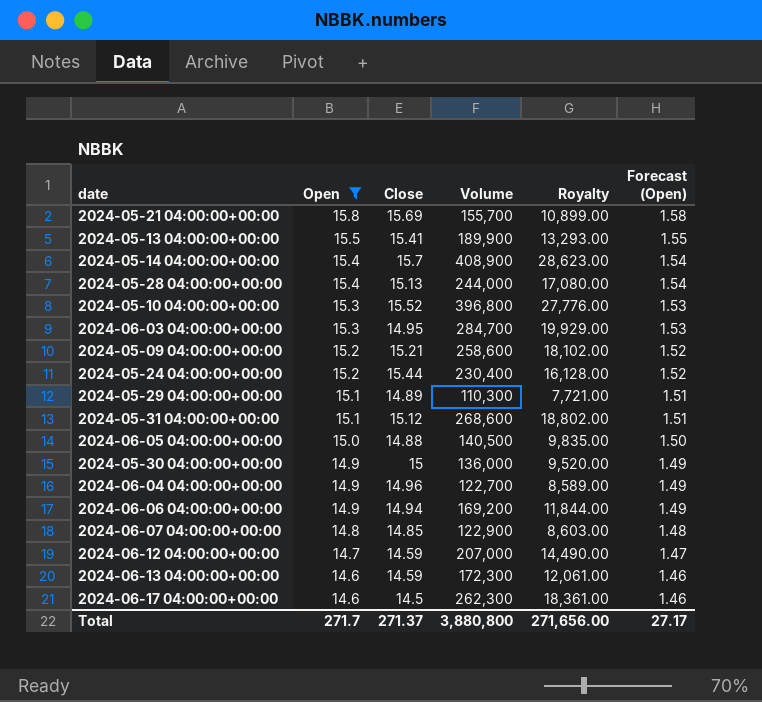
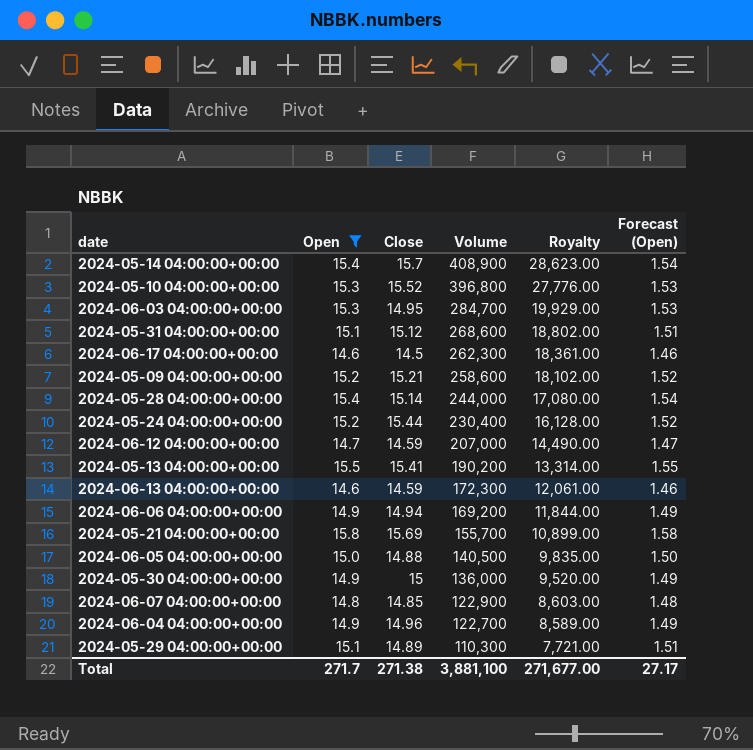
row order: Open descending -> Volume descending
2024-05-28 04:00:00+00:00 | Close: 15.13 -> 15.14
2024-05-13 04:00:00+00:00 | Volume: 189,900 -> 190,200
2024-05-13 04:00:00+00:00 | Royalty: 13,293.00 -> 13,314.00
Total | Close: 271.37 -> 271.38
Total | Volume: 3,880,800 -> 3,881,100
Total | Royalty: 271,656.00 -> 271,677.00

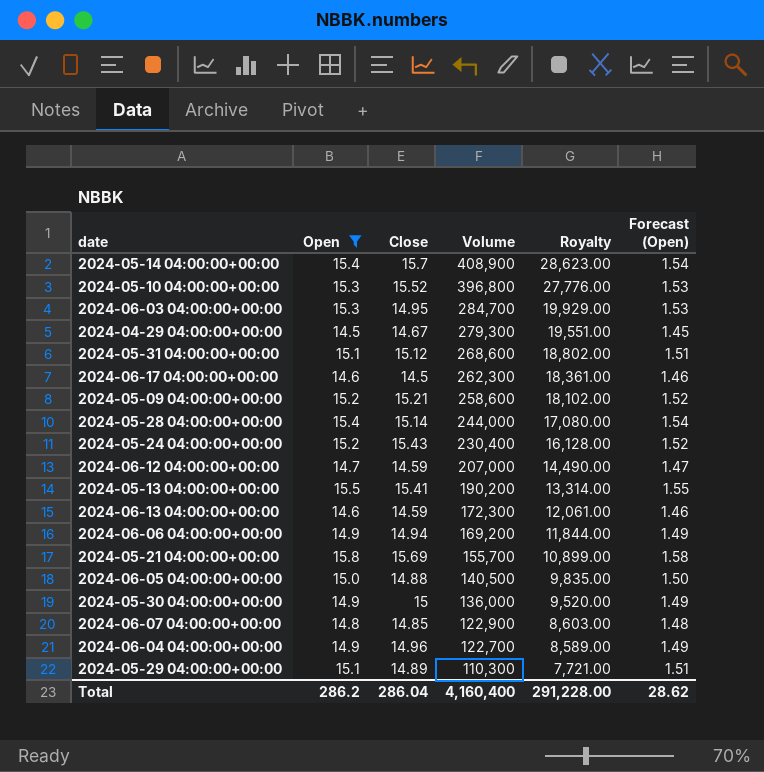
row 2024-04-29 04:00:00+00:00: none -> 14.5 | 14.67 | 279,300 | 19,551.00 | 1.45
2024-05-24 04:00:00+00:00 | Close: 15.44 -> 15.43
Total | Open: 271.7 -> 286.2
Total | Close: 271.38 -> 286.04
Total | Volume: 3,881,100 -> 4,160,400
Total | Royalty: 271,677.00 -> 291,228.00
Total | Forecast (Open): 27.17 -> 28.62

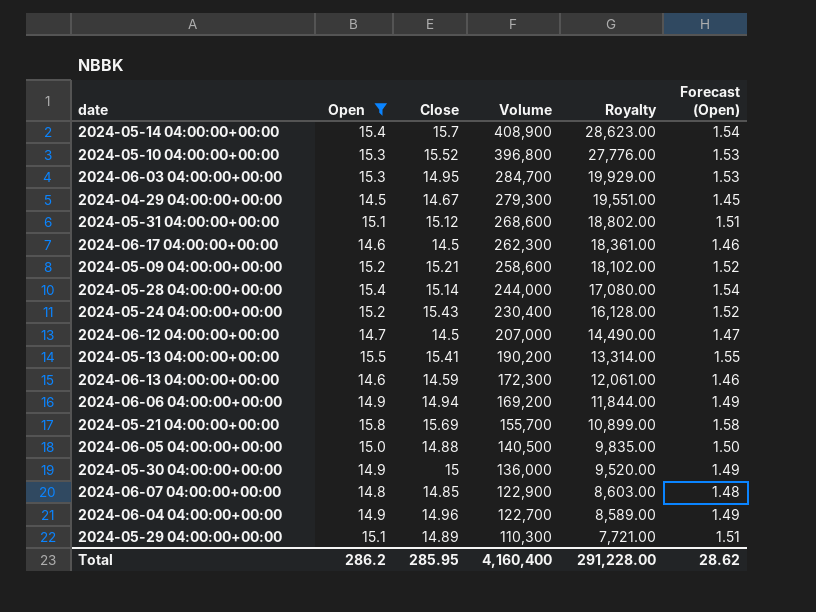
2024-06-12 04:00:00+00:00 | Close: 14.59 -> 14.5
Total | Close: 286.04 -> 285.95

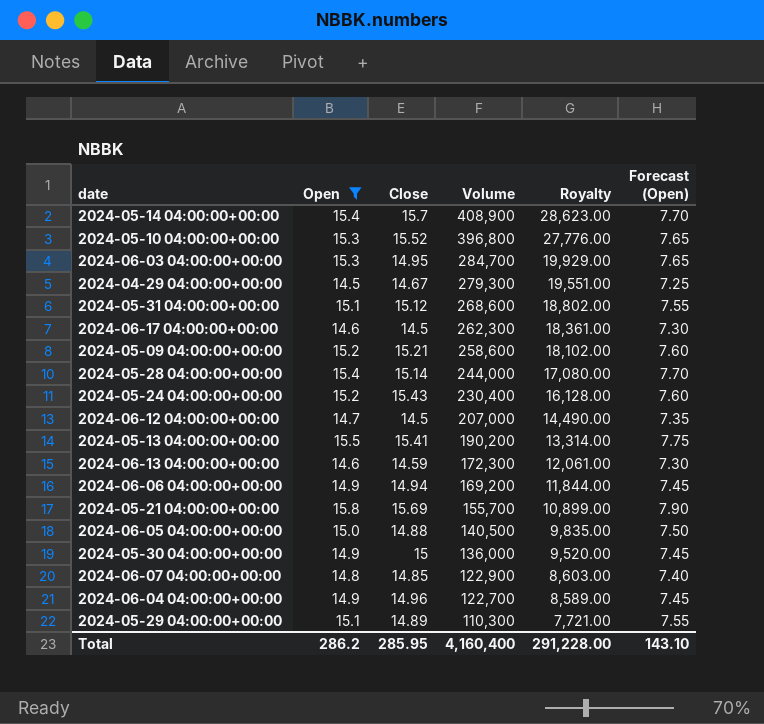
column Forecast (Open) | formula: [Open] * 0.1 -> [Open] * 0.5
Total | Forecast (Open): 28.62 -> 143.10

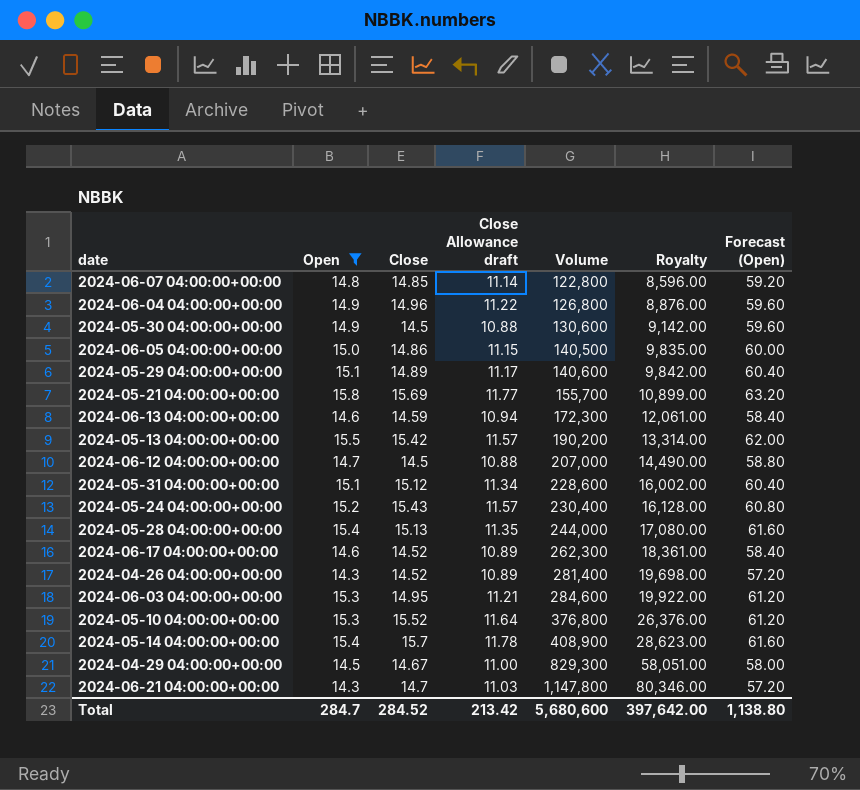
row order: Volume descending -> Volume ascending
column Close Allowance draft | formula: none -> [Close] * 0.75
column Forecast (Open) | formula: [Open] * 0.5 -> [Open] * 4
row 2024-05-09 04:00:00+00:00: 15.2 | 15.21 | 258,600 | 18,102.00 | 7.60 -> none
row 2024-06-06 04:00:00+00:00: 14.9 | 14.94 | 169,200 | 11,844.00 | 7.45 -> none
2024-06-07 04:00:00+00:00 | Volume: 122,900 -> 122,800
2024-06-07 04:00:00+00:00 | Royalty: 8,603.00 -> 8,596.00
2024-06-04 04:00:00+00:00 | Volume: 122,700 -> 126,800
2024-06-04 04:00:00+00:00 | Royalty: 8,589.00 -> 8,876.00
2024-05-30 04:00:00+00:00 | Close: 15 -> 14.5
2024-05-30 04:00:00+00:00 | Volume: 136,000 -> 130,600
2024-05-30 04:00:00+00:00 | Royalty: 9,520.00 -> 9,142.00
2024-06-05 04:00:00+00:00 | Close: 14.88 -> 14.86
2024-05-29 04:00:00+00:00 | Volume: 110,300 -> 140,600
2024-05-29 04:00:00+00:00 | Royalty: 7,721.00 -> 9,842.00
2024-05-13 04:00:00+00:00 | Close: 15.41 -> 15.42
2024-05-31 04:00:00+00:00 | Volume: 268,600 -> 228,600
2024-05-31 04:00:00+00:00 | Royalty: 18,802.00 -> 16,002.00
2024-05-28 04:00:00+00:00 | Close: 15.14 -> 15.13
2024-06-17 04:00:00+00:00 | Close: 14.5 -> 14.52
row 2024-04-26 04:00:00+00:00: none -> 14.3 | 14.52 | 10.89 | 281,400 | 19,698.00 | 57.20
2024-06-03 04:00:00+00:00 | Volume: 284,700 -> 284,600
2024-06-03 04:00:00+00:00 | Royalty: 19,929.00 -> 19,922.00
2024-05-10 04:00:00+00:00 | Volume: 396,800 -> 376,800
2024-05-10 04:00:00+00:00 | Royalty: 27,776.00 -> 26,376.00
2024-04-29 04:00:00+00:00 | Volume: 279,300 -> 829,300
2024-04-29 04:00:00+00:00 | Royalty: 19,551.00 -> 58,051.00
row 2024-06-21 04:00:00+00:00: none -> 14.3 | 14.7 | 11.03 | 1,147,800 | 80,346.00 | 57.20
Total | Open: 286.2 -> 284.7
Total | Close: 285.95 -> 284.52
Total | Volume: 4,160,400 -> 5,680,600
Total | Royalty: 291,228.00 -> 397,642.00
Total | Forecast (Open): 143.10 -> 1,138.80

